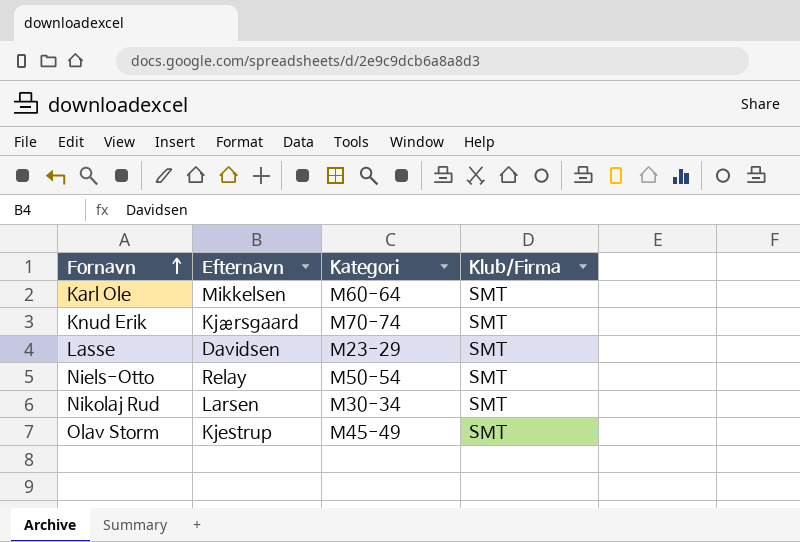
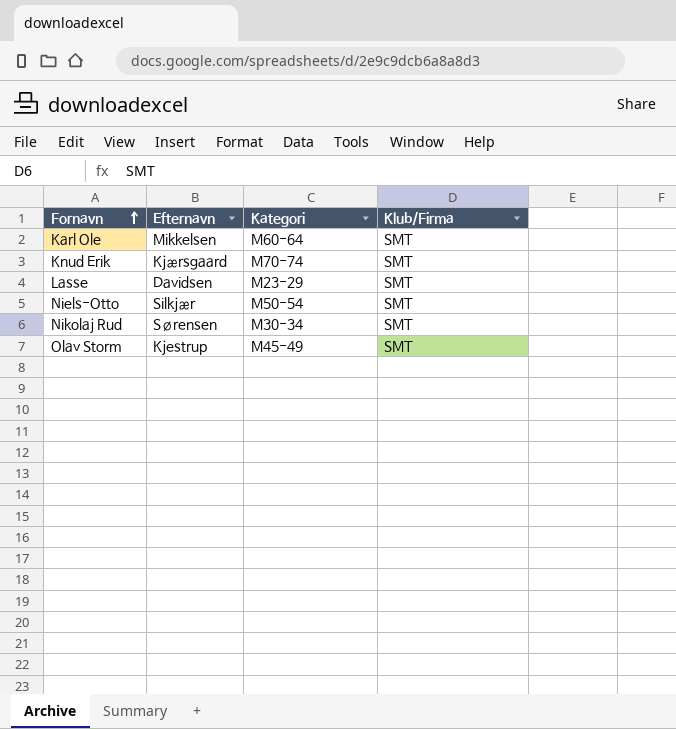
Niels-Otto | Efternavn: Relay -> Silkjær
Nikolaj Rud | Efternavn: Larsen -> Sørensen

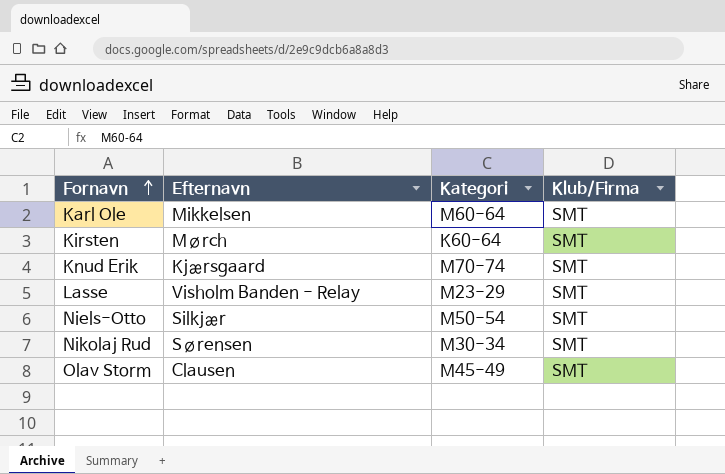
row Kirsten: none -> Mørch | K60-64 | SMT
Lasse | Efternavn: Davidsen -> Visholm Banden - Relay
Olav Storm | Efternavn: Kjestrup -> Clausen

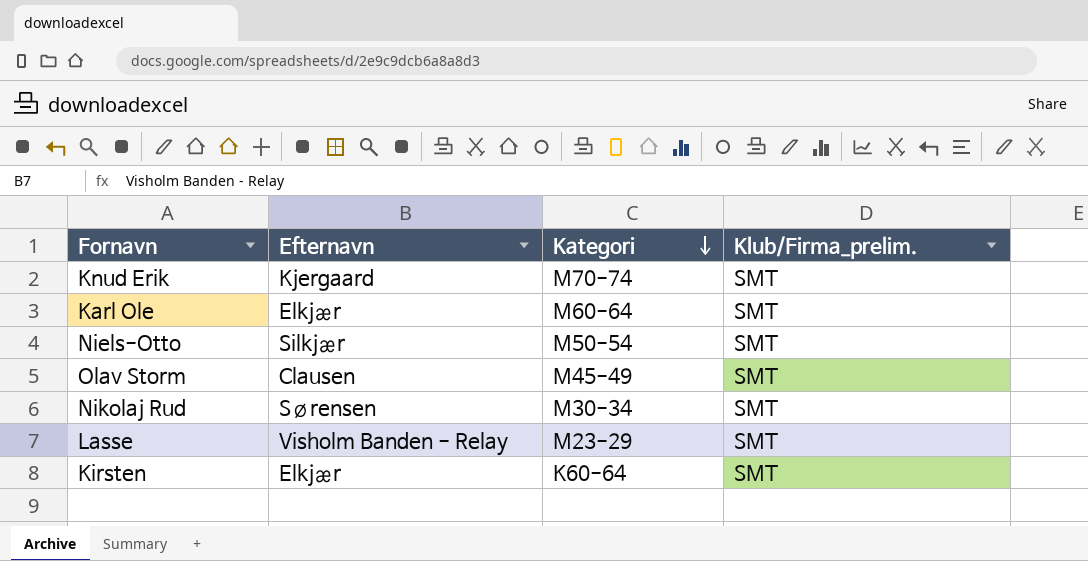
row order: Fornavn ascending -> Kategori descending
column name: Klub/Firma -> Klub/Firma_prelim.
Knud Erik | Efternavn: Kjærsgaard -> Kjergaard
Karl Ole | Efternavn: Mikkelsen -> Elkjær
Kirsten | Efternavn: Mørch -> Elkjær

